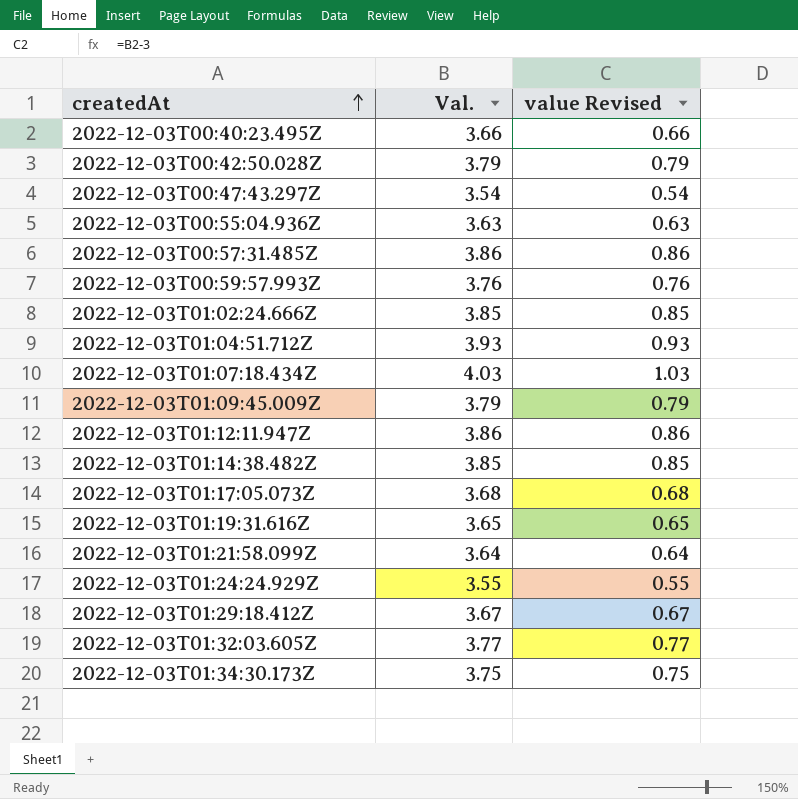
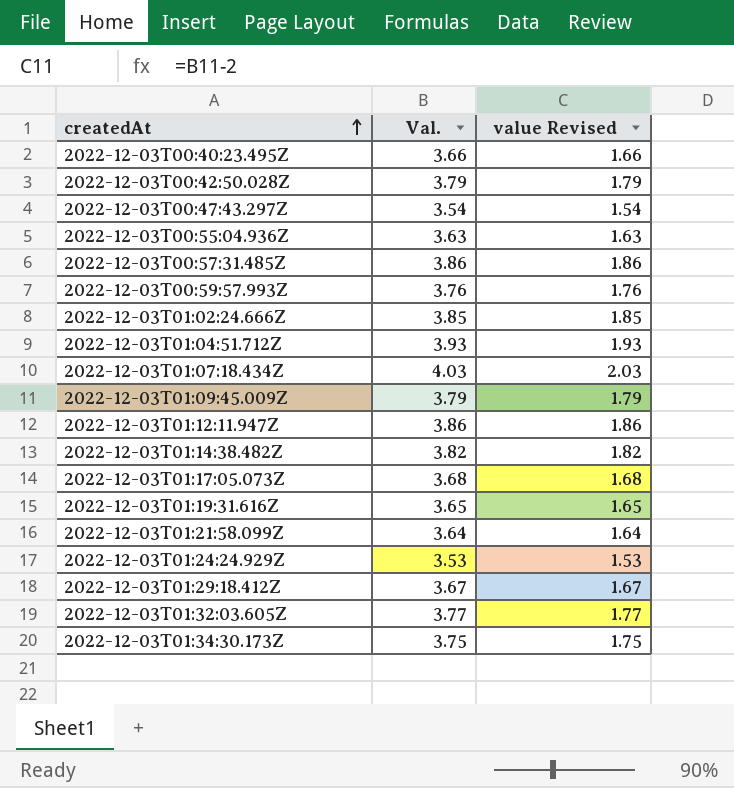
column value Revised | formula: [Val.] - 3 -> [Val.] - 2
2022-12-03T01:14:38.482Z | Val.: 3.85 -> 3.82
2022-12-03T01:24:24.929Z | Val.: 3.55 -> 3.53

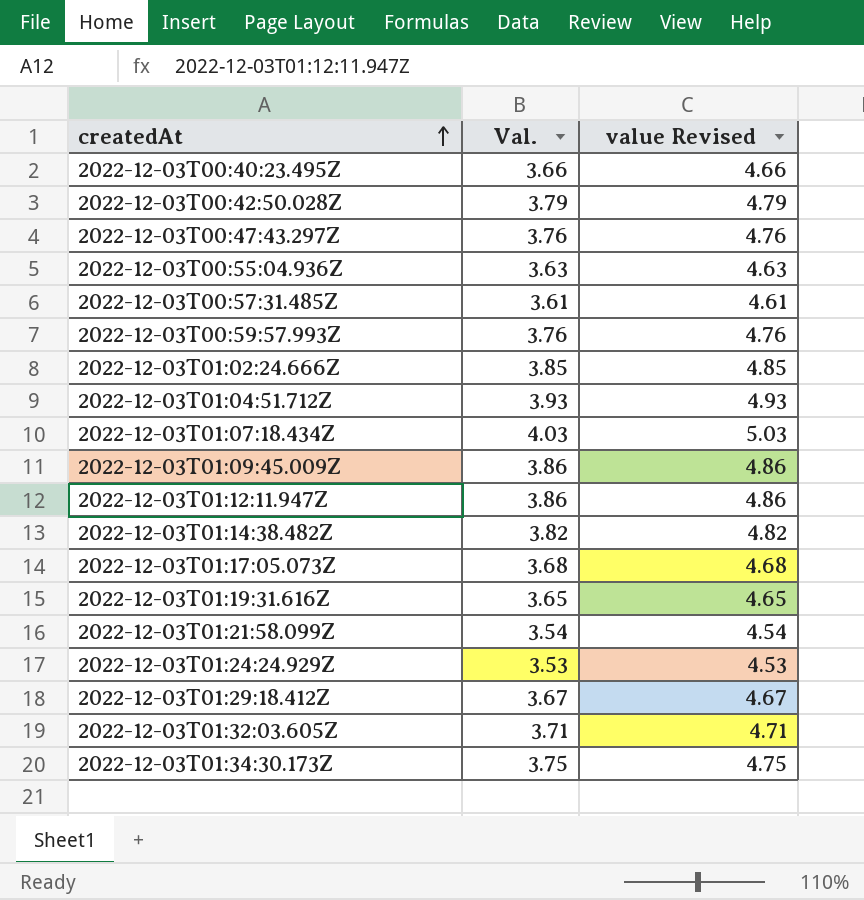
column value Revised | formula: [Val.] - 2 -> [Val.] + 1
2022-12-03T00:47:43.297Z | Val.: 3.54 -> 3.76
2022-12-03T00:57:31.485Z | Val.: 3.86 -> 3.61
2022-12-03T01:09:45.009Z | Val.: 3.79 -> 3.86
2022-12-03T01:21:58.099Z | Val.: 3.64 -> 3.54
2022-12-03T01:32:03.605Z | Val.: 3.77 -> 3.71

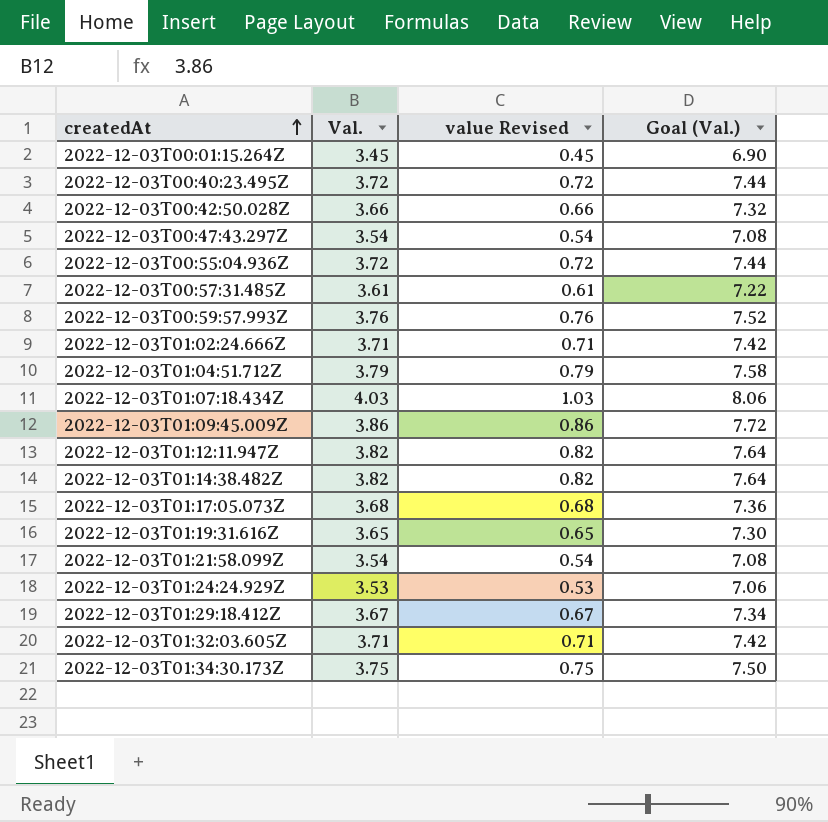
column value Revised | formula: [Val.] + 1 -> [Val.] - 3
column Goal (Val.) | formula: none -> [Val.] * 2
row 2022-12-03T00:01:15.264Z: none -> 3.45 | 0.45 | 6.90
2022-12-03T00:40:23.495Z | Val.: 3.66 -> 3.72
2022-12-03T00:42:50.028Z | Val.: 3.79 -> 3.66
2022-12-03T00:47:43.297Z | Val.: 3.76 -> 3.54
2022-12-03T00:55:04.936Z | Val.: 3.63 -> 3.72
2022-12-03T01:02:24.666Z | Val.: 3.85 -> 3.71
2022-12-03T01:04:51.712Z | Val.: 3.93 -> 3.79
2022-12-03T01:12:11.947Z | Val.: 3.86 -> 3.82

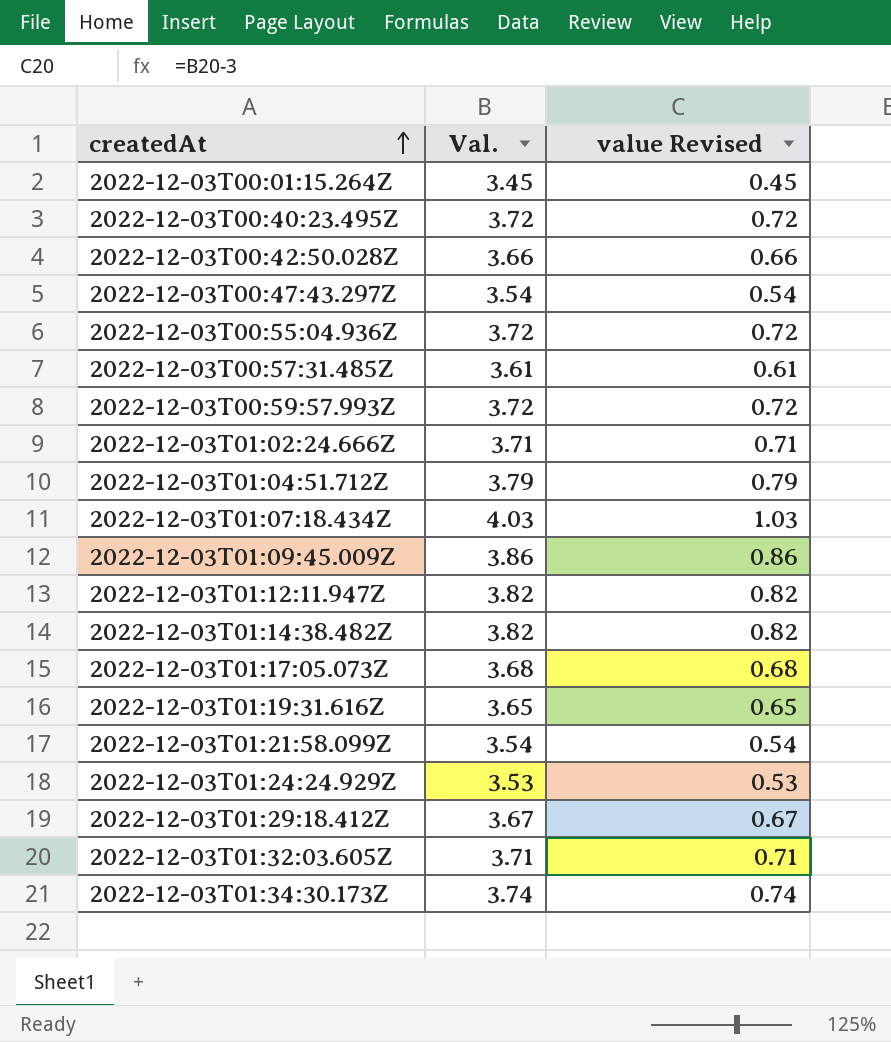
column Goal (Val.) | formula: [Val.] * 2 -> none
2022-12-03T00:59:57.993Z | Val.: 3.76 -> 3.72
2022-12-03T00:59:57.993Z | value Revised: 0.76 -> 0.72
2022-12-03T01:34:30.173Z | Val.: 3.75 -> 3.74
2022-12-03T01:34:30.173Z | value Revised: 0.75 -> 0.74

